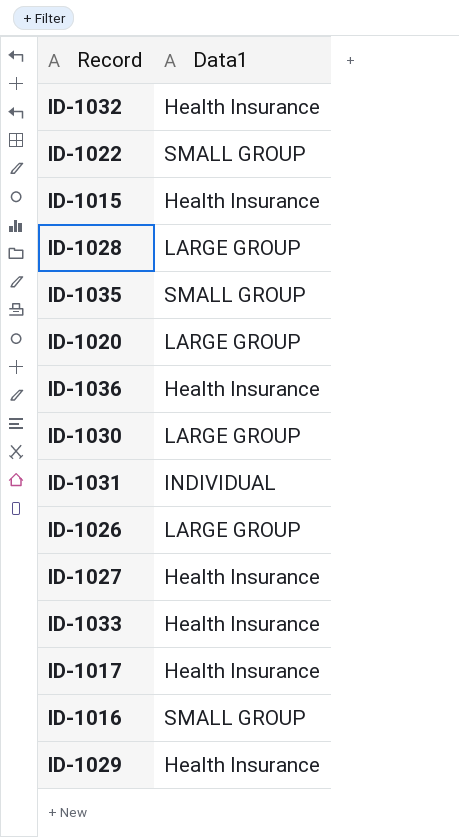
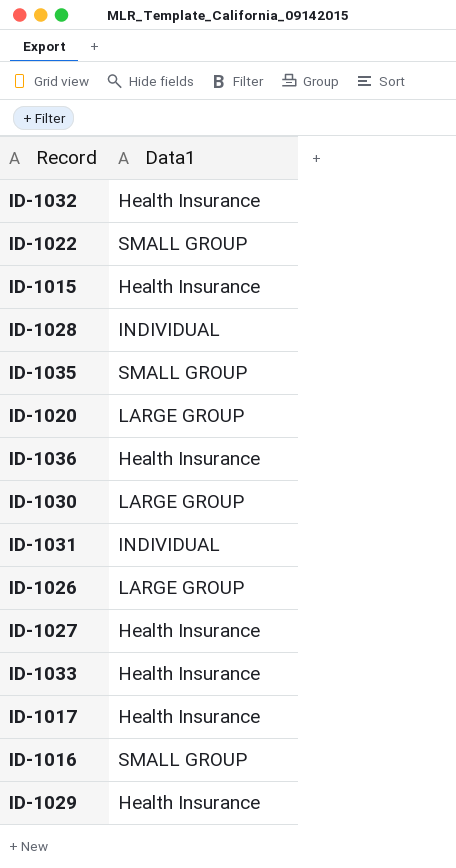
ID-1028 | Data1: LARGE GROUP -> INDIVIDUAL

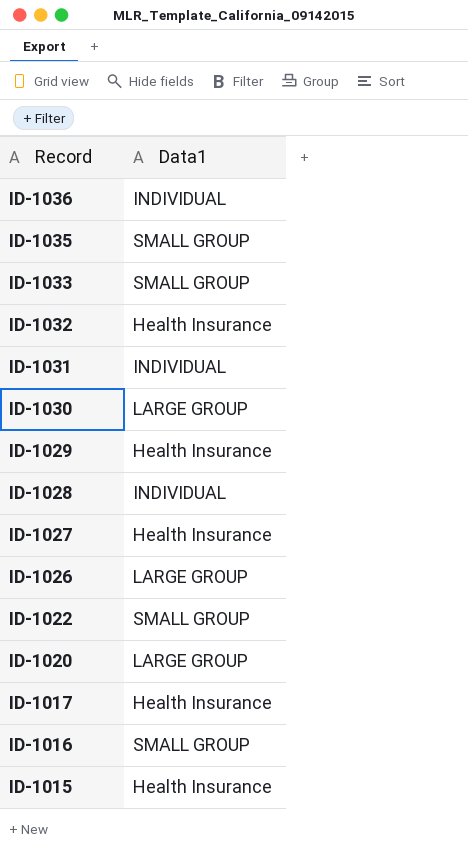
row order: none -> Record descending
ID-1036 | Data1: Health Insurance -> INDIVIDUAL
ID-1033 | Data1: Health Insurance -> SMALL GROUP

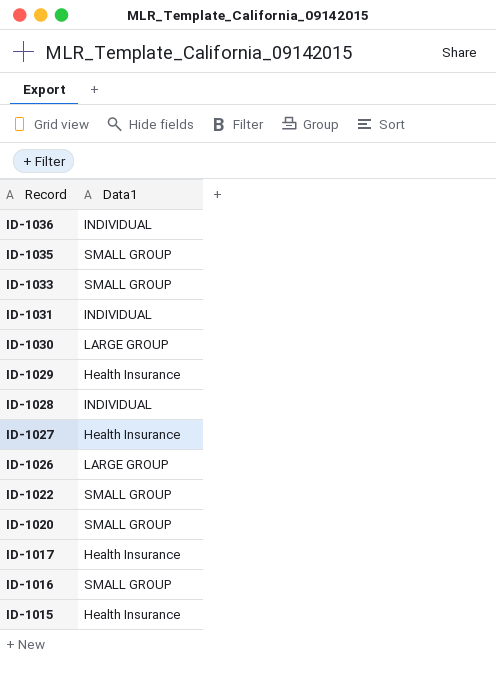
row ID-1032: Health Insurance -> none
ID-1020 | Data1: LARGE GROUP -> SMALL GROUP

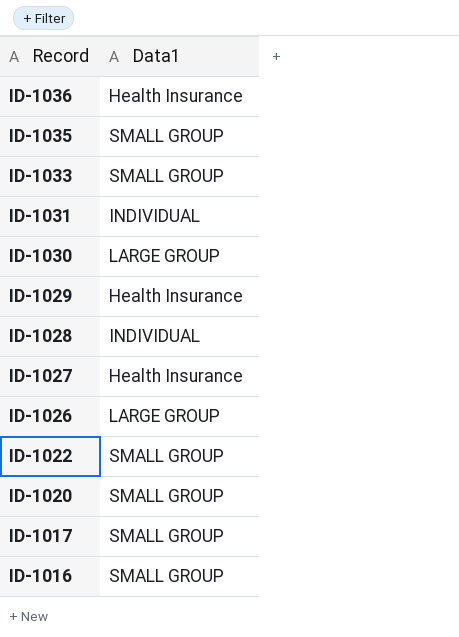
row ID-1015: Health Insurance -> none
ID-1036 | Data1: INDIVIDUAL -> Health Insurance
ID-1017 | Data1: Health Insurance -> SMALL GROUP

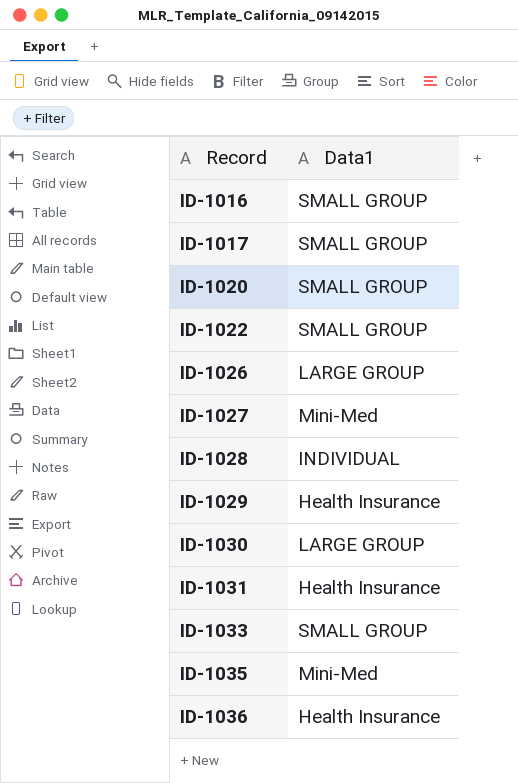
row order: Record descending -> Record ascending
ID-1027 | Data1: Health Insurance -> Mini-Med
ID-1031 | Data1: INDIVIDUAL -> Health Insurance
ID-1035 | Data1: SMALL GROUP -> Mini-Med

